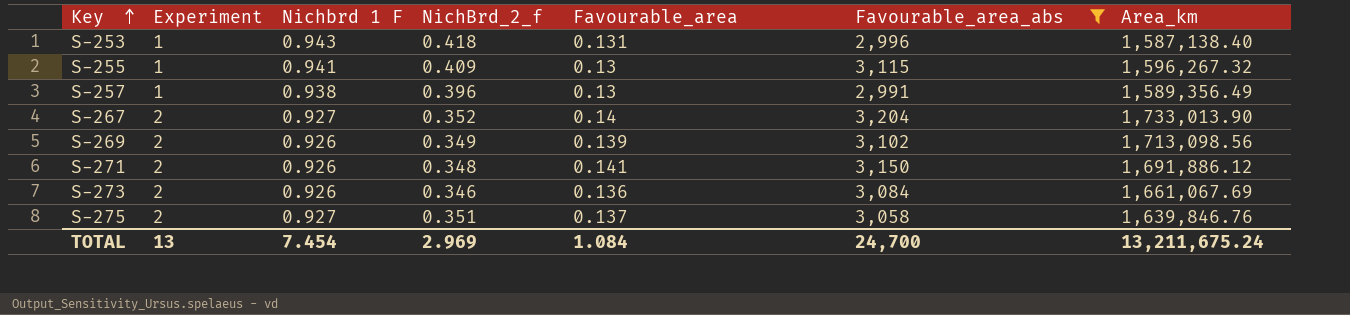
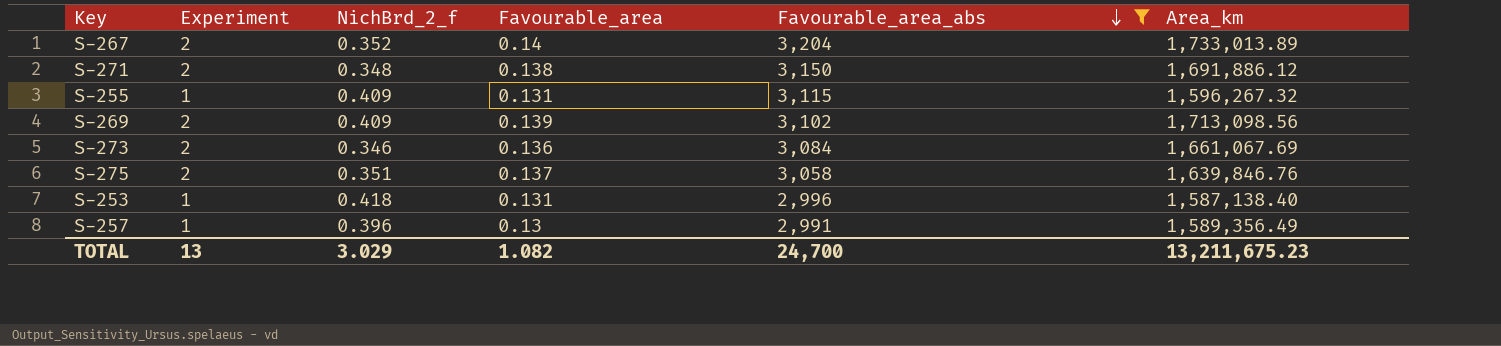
row order: Key ascending -> Favourable_area_abs descending
column Nichbrd 1 F | position: 3 -> none
S-267 | Area_km: 1,733,013.90 -> 1,733,013.89
S-271 | Favourable_area: 0.141 -> 0.138
S-255 | Favourable_area: 0.13 -> 0.131
S-269 | NichBrd_2_f: 0.349 -> 0.409
TOTAL | NichBrd_2_f: 2.969 -> 3.029
TOTAL | Favourable_area: 1.084 -> 1.082
TOTAL | Area_km: 13,211,675.24 -> 13,211,675.23

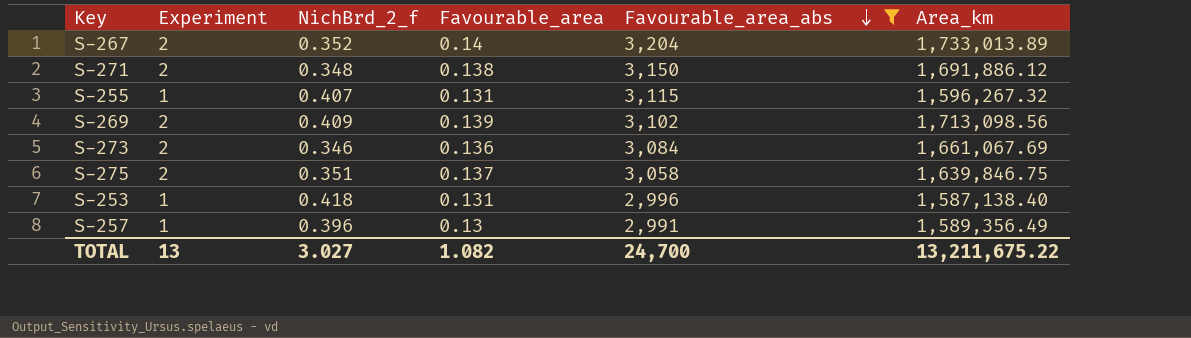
S-255 | NichBrd_2_f: 0.409 -> 0.407
S-275 | Area_km: 1,639,846.76 -> 1,639,846.75
TOTAL | NichBrd_2_f: 3.029 -> 3.027
TOTAL | Area_km: 13,211,675.23 -> 13,211,675.22

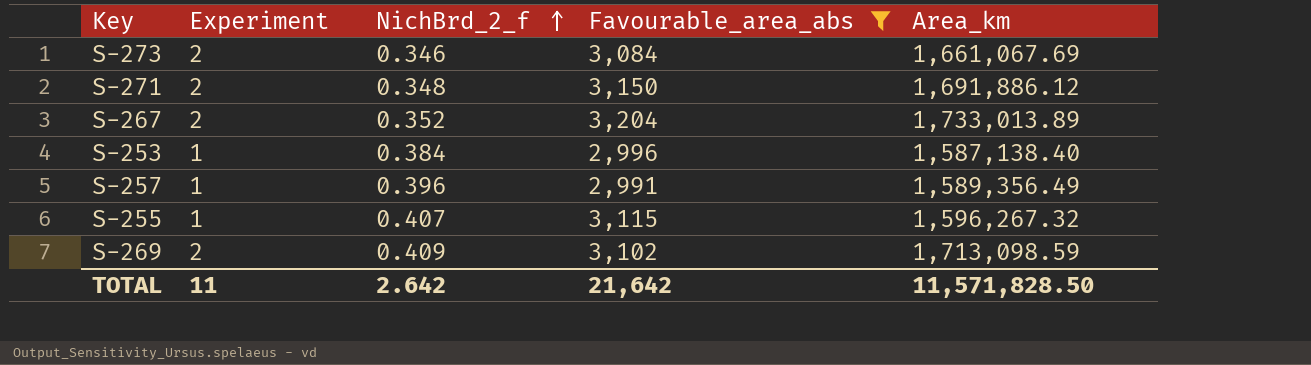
row order: Favourable_area_abs descending -> NichBrd_2_f ascending
column Favourable_area | position: 4 -> none
row S-275: 2 | 0.351 | 0.137 | 3,058 | 1,639,846.75 -> none
S-253 | NichBrd_2_f: 0.418 -> 0.384
S-269 | Area_km: 1,713,098.56 -> 1,713,098.59
TOTAL | Experiment: 13 -> 11
TOTAL | NichBrd_2_f: 3.027 -> 2.642
TOTAL | Favourable_area_abs: 24,700 -> 21,642
TOTAL | Area_km: 13,211,675.22 -> 11,571,828.50

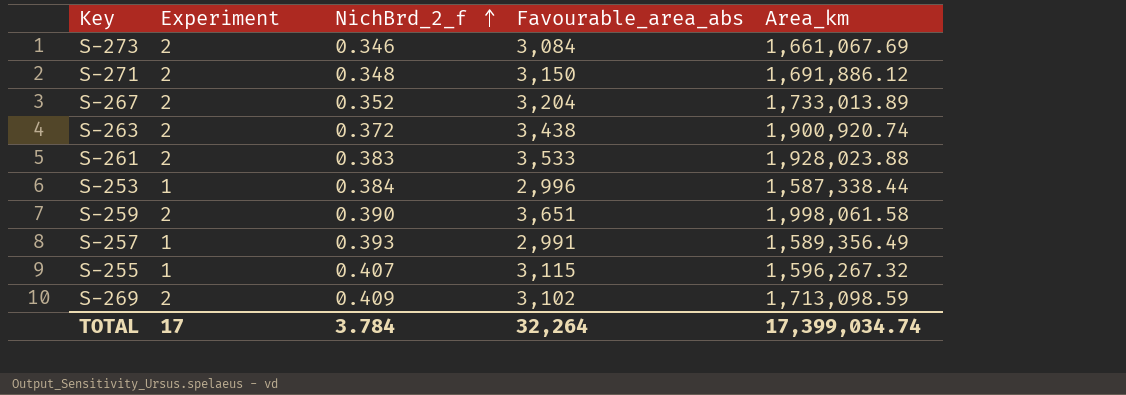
filter: Favourable_area_abs <= 3,204 -> none
S-253 | Area_km: 1,587,138.40 -> 1,587,338.44
S-257 | NichBrd_2_f: 0.396 -> 0.393
TOTAL | Experiment: 11 -> 17
TOTAL | NichBrd_2_f: 2.642 -> 3.784
TOTAL | Favourable_area_abs: 21,642 -> 32,264
TOTAL | Area_km: 11,571,828.50 -> 17,399,034.74

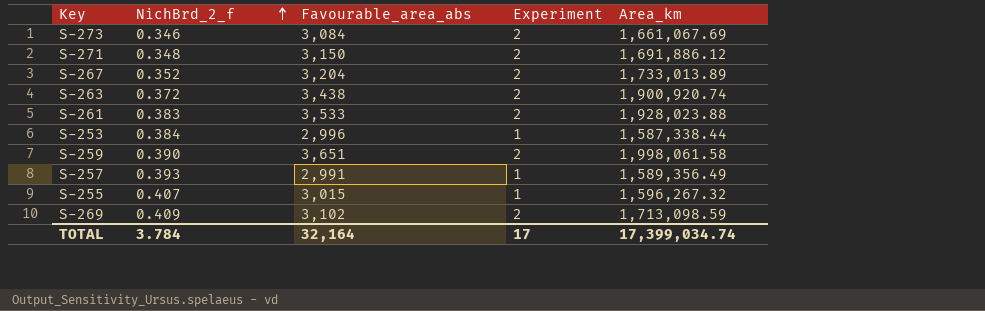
column Experiment | position: 2 -> 4
S-255 | Favourable_area_abs: 3,115 -> 3,015
TOTAL | Favourable_area_abs: 32,264 -> 32,164

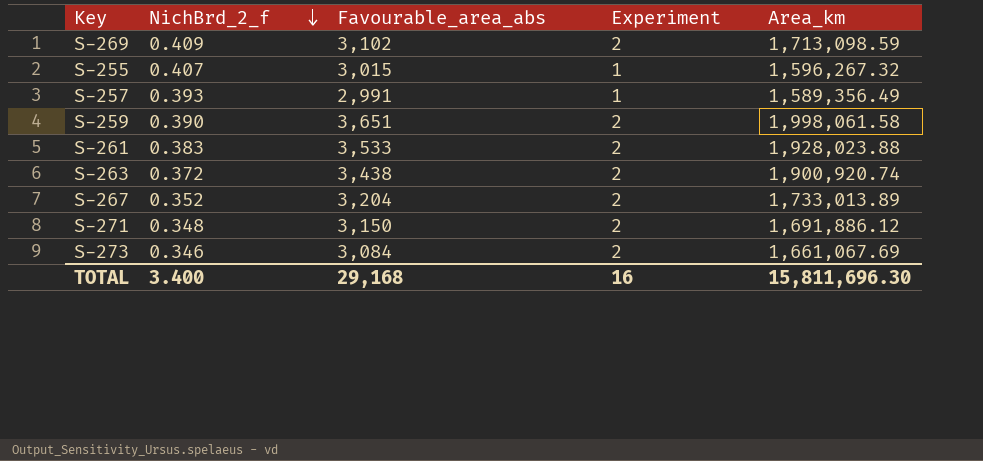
row order: NichBrd_2_f ascending -> NichBrd_2_f descending
row S-253: 0.384 | 2,996 | 1 | 1,587,338.44 -> none
TOTAL | NichBrd_2_f: 3.784 -> 3.400
TOTAL | Favourable_area_abs: 32,164 -> 29,168
TOTAL | Experiment: 17 -> 16
TOTAL | Area_km: 17,399,034.74 -> 15,811,696.30

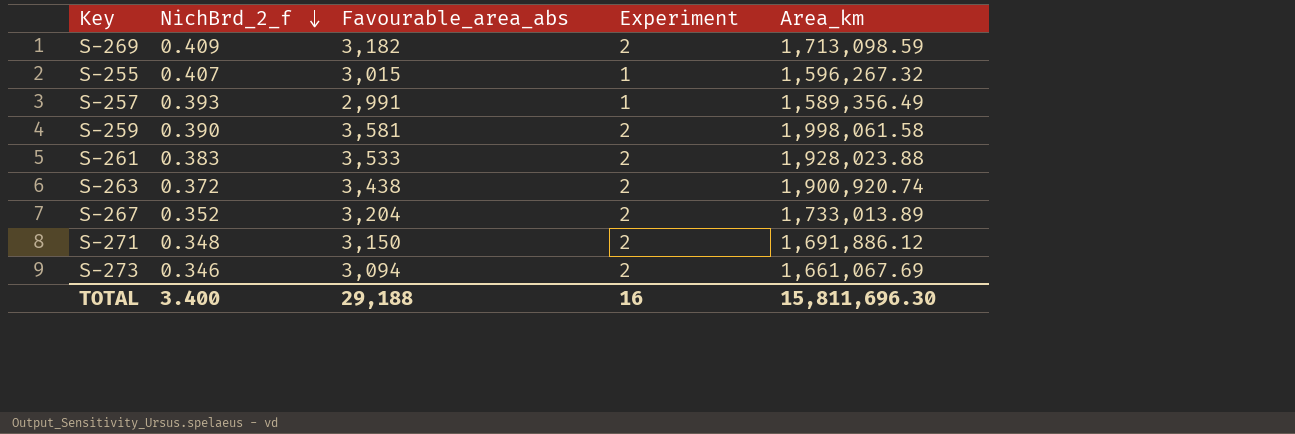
S-269 | Favourable_area_abs: 3,102 -> 3,182
S-259 | Favourable_area_abs: 3,651 -> 3,581
S-273 | Favourable_area_abs: 3,084 -> 3,094
TOTAL | Favourable_area_abs: 29,168 -> 29,188

